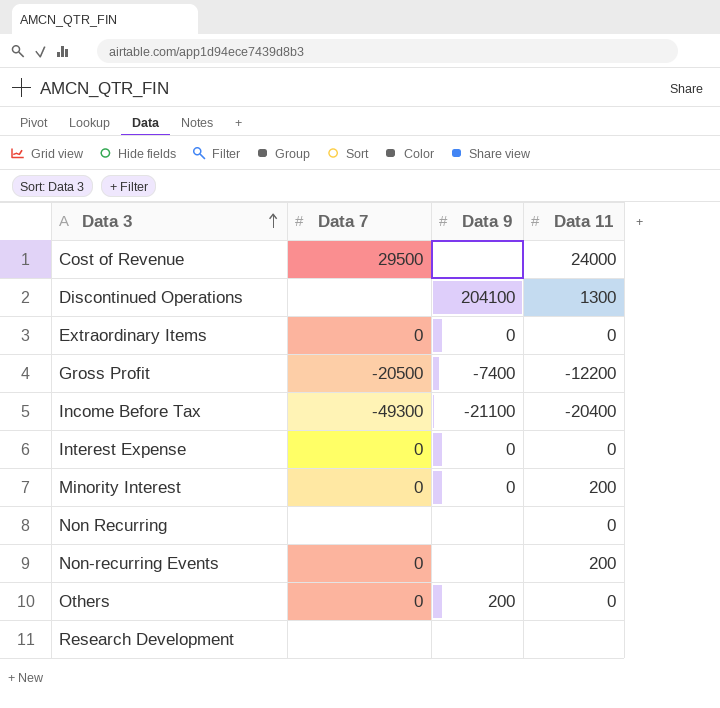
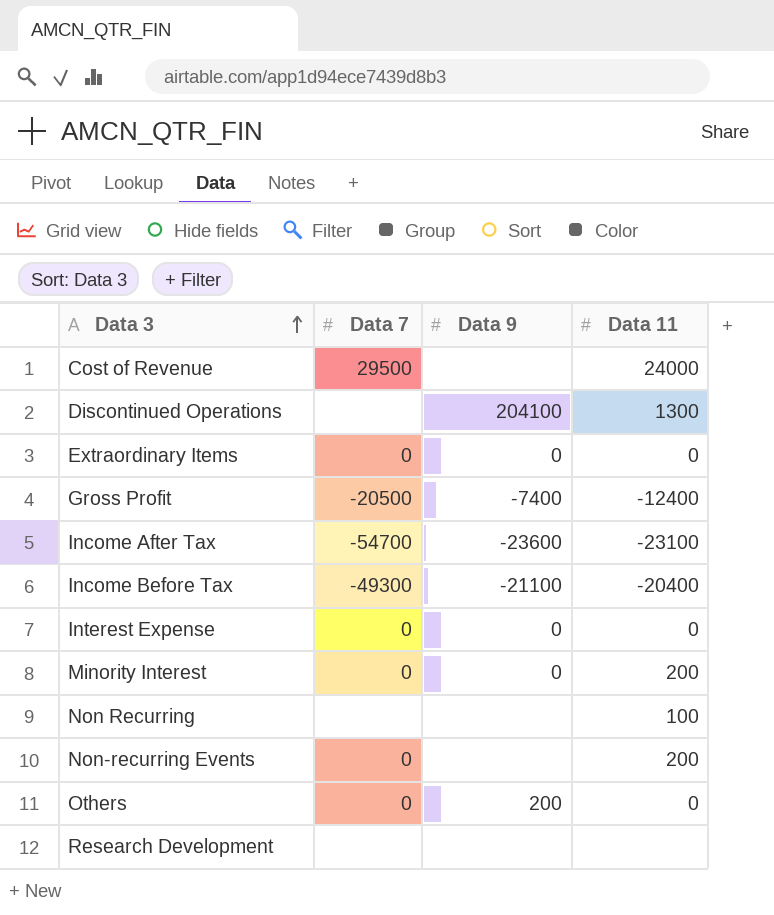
Gross Profit | Data 11: -12200 -> -12400
row Income After Tax: none -> -54700 | -23600 | -23100
Non Recurring | Data 11: 0 -> 100

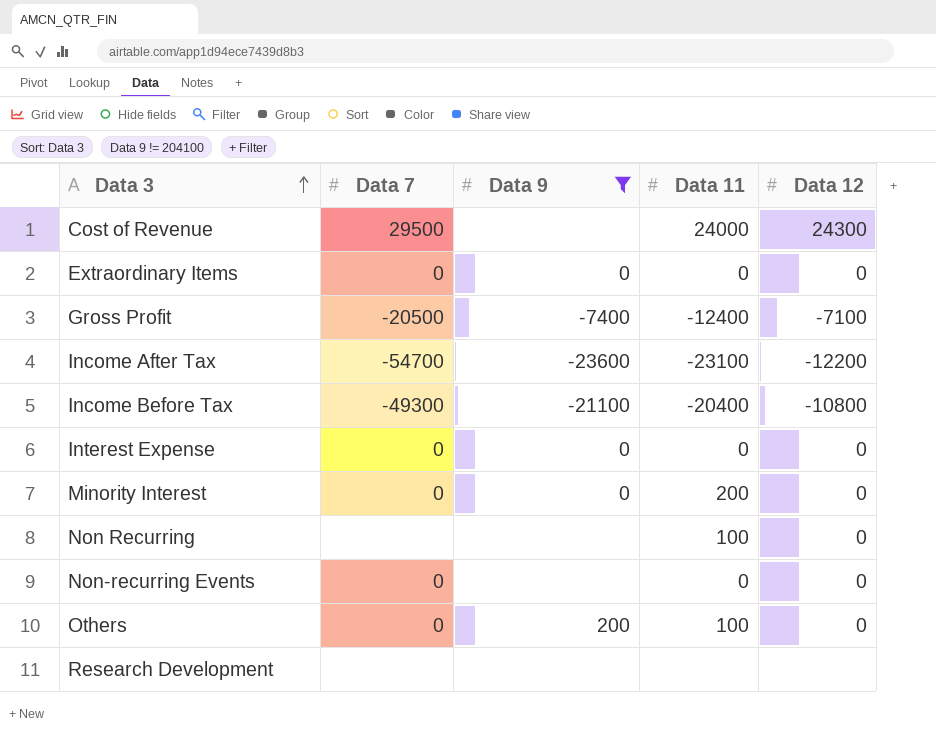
filter: none -> Data 9 != 204100
column Data 12 | position: none -> 5
Non-recurring Events | Data 11: 200 -> 0
Others | Data 11: 0 -> 100

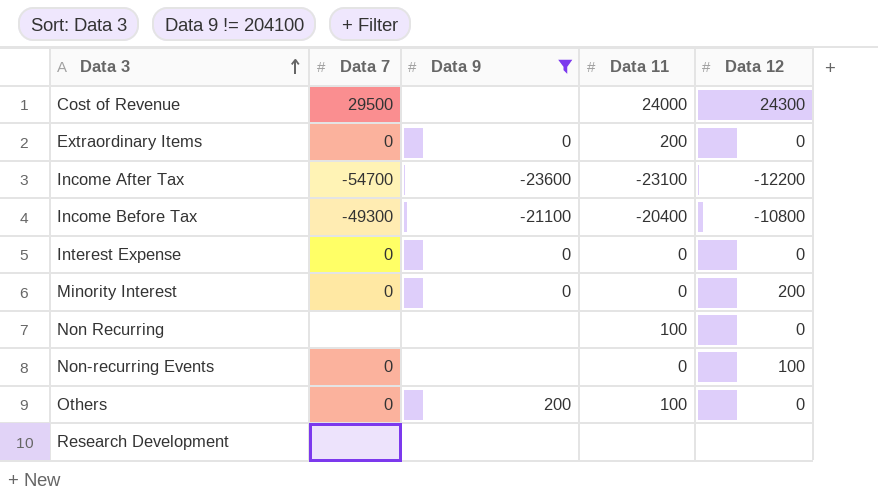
row Gross Profit: -20500 | -7400 | -12400 | -7100 -> none
Extraordinary Items | Data 11: 0 -> 200
Minority Interest | Data 11: 200 -> 0
Minority Interest | Data 12: 0 -> 200
Non-recurring Events | Data 12: 0 -> 100

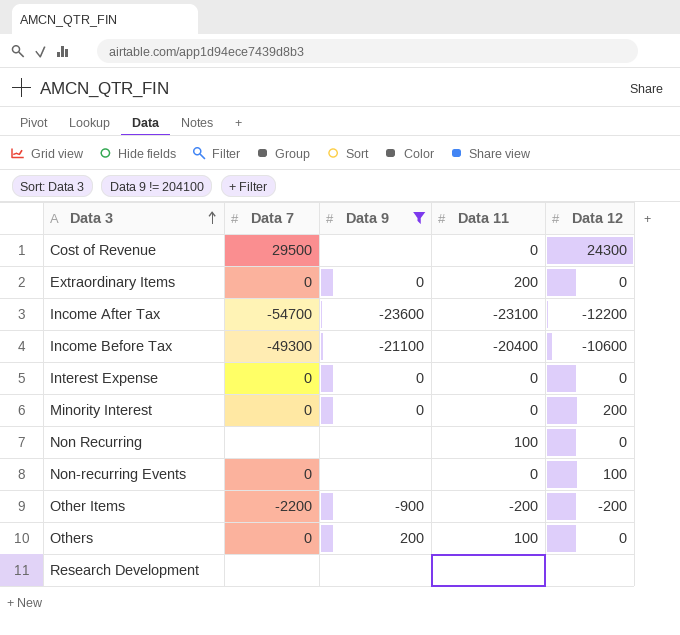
Cost of Revenue | Data 11: 24000 -> 0
Income Before Tax | Data 12: -10800 -> -10600
row Other Items: none -> -2200 | -900 | -200 | -200

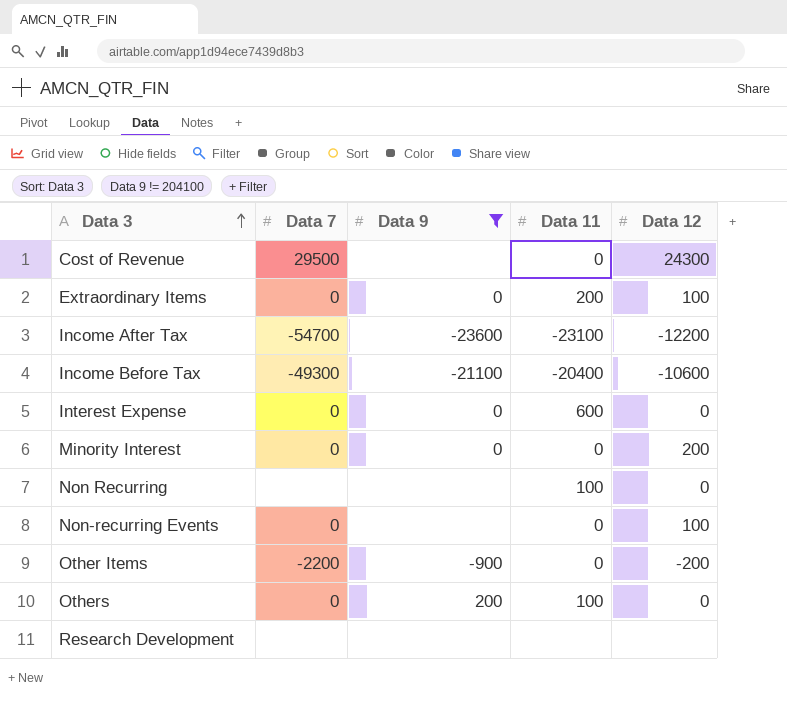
Extraordinary Items | Data 12: 0 -> 100
Interest Expense | Data 11: 0 -> 600
Other Items | Data 11: -200 -> 0

